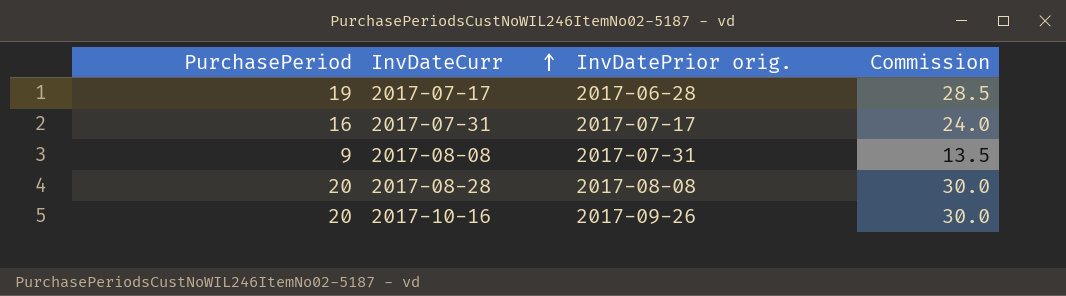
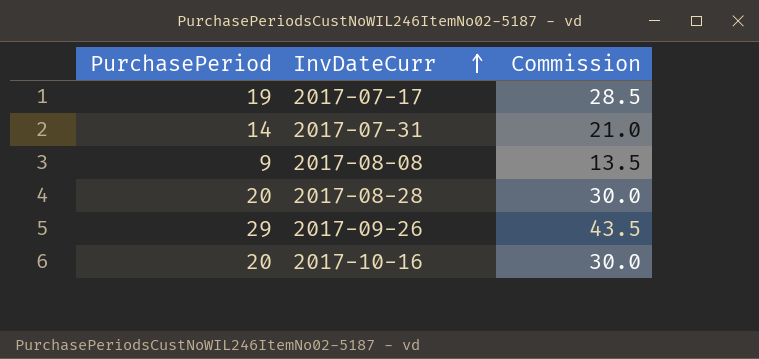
column InvDatePrior orig. | position: 3 -> none
2017-07-31 | PurchasePeriod: 16 -> 14
2017-07-31 | Commission: 24.0 -> 21.0
row 2017-09-26: none -> 29 | 43.5

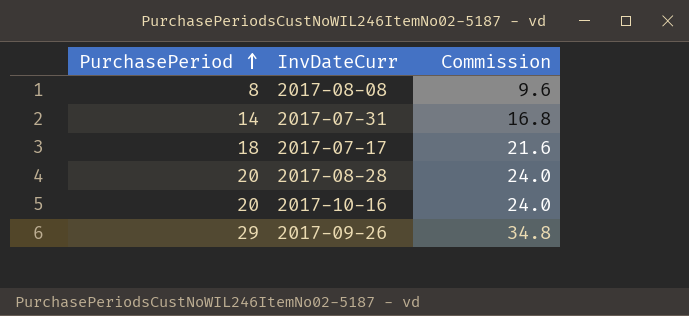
row order: InvDateCurr ascending -> PurchasePeriod ascending
column Commission | formula: [PurchasePeriod] * 1.5 -> [PurchasePeriod] * 1.2
2017-08-08 | PurchasePeriod: 9 -> 8
2017-07-17 | PurchasePeriod: 19 -> 18

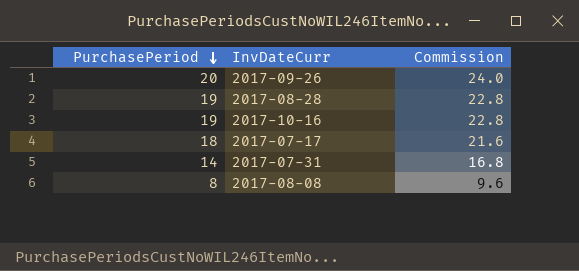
row order: PurchasePeriod ascending -> PurchasePeriod descending
2017-09-26 | PurchasePeriod: 29 -> 20
2017-09-26 | Commission: 34.8 -> 24.0
2017-08-28 | PurchasePeriod: 20 -> 19
2017-08-28 | Commission: 24.0 -> 22.8
2017-10-16 | PurchasePeriod: 20 -> 19
2017-10-16 | Commission: 24.0 -> 22.8

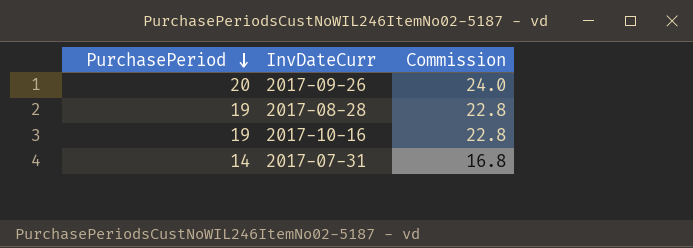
row 2017-07-17: 18 | 21.6 -> none
row 2017-08-08: 8 | 9.6 -> none

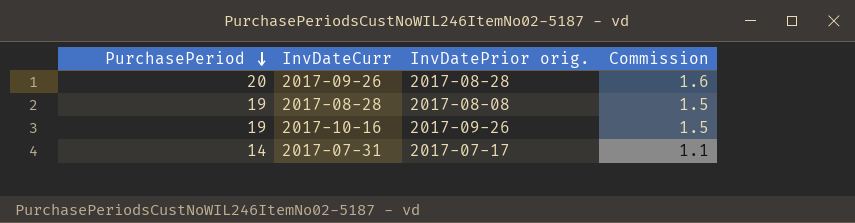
column InvDatePrior orig. | position: none -> 3
column Commission | formula: [PurchasePeriod] * 1.2 -> [PurchasePeriod] * 0.08

